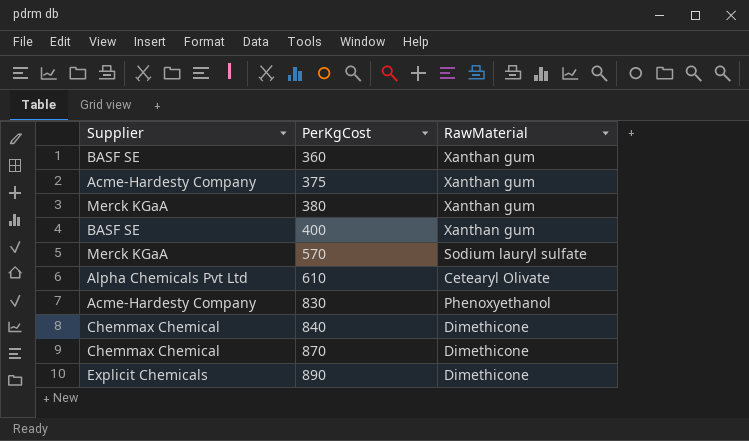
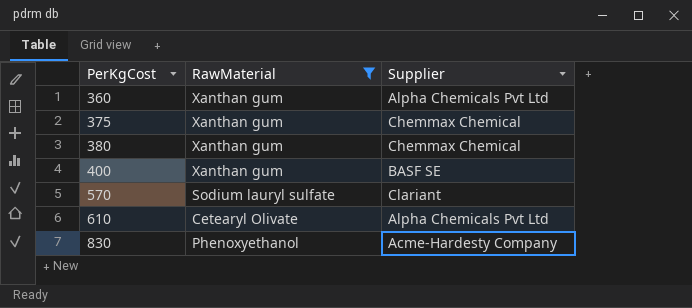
filter: none -> RawMaterial != Dimethicone
column Supplier | position: 1 -> 3
360 | Supplier: BASF SE -> Alpha Chemicals Pvt Ltd
375 | Supplier: Acme-Hardesty Company -> Chemmax Chemical
380 | Supplier: Merck KGaA -> Chemmax Chemical
570 | Supplier: Merck KGaA -> Clariant

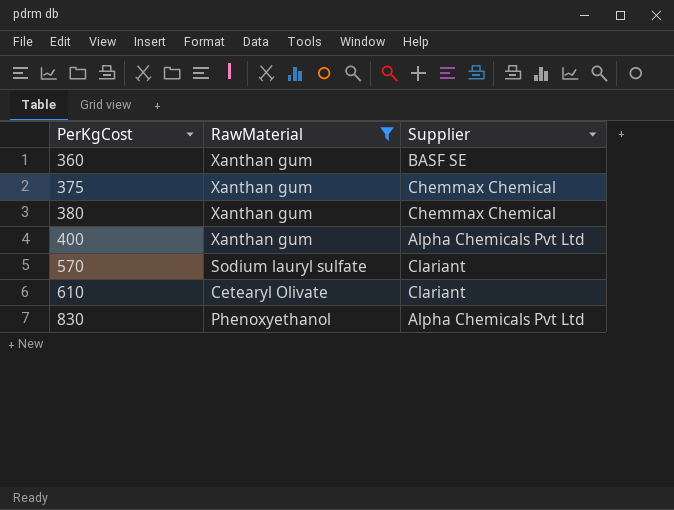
360 | Supplier: Alpha Chemicals Pvt Ltd -> BASF SE
400 | Supplier: BASF SE -> Alpha Chemicals Pvt Ltd
610 | Supplier: Alpha Chemicals Pvt Ltd -> Clariant
830 | Supplier: Acme-Hardesty Company -> Alpha Chemicals Pvt Ltd

